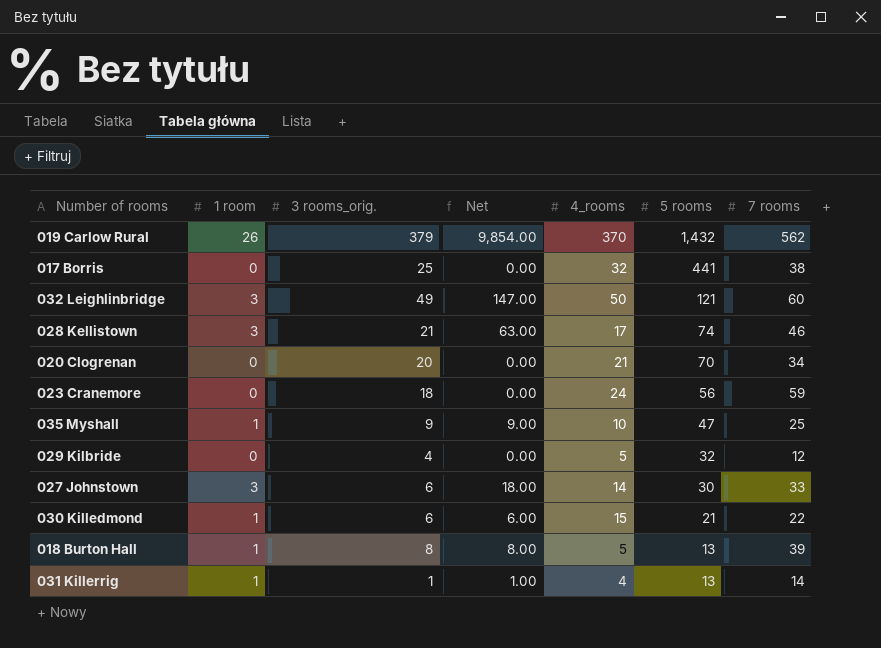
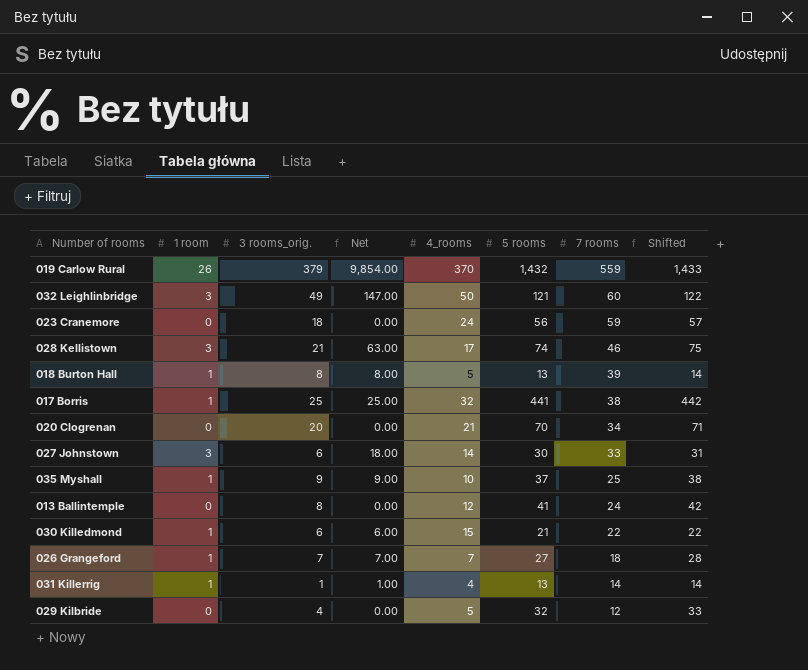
row order: 5 rooms descending -> 7 rooms descending
column Shifted | formula: none -> [5 rooms] + 1
019 Carlow Rural | 7 rooms: 562 -> 559
017 Borris | 1 room: 0 -> 1
017 Borris | Net: 0.00 -> 25.00
035 Myshall | 5 rooms: 47 -> 37
row 013 Ballintemple: none -> 0 | 8 | 0.00 | 12 | 41 | 24 | 42
row 026 Grangeford: none -> 1 | 7 | 7.00 | 7 | 27 | 18 | 28

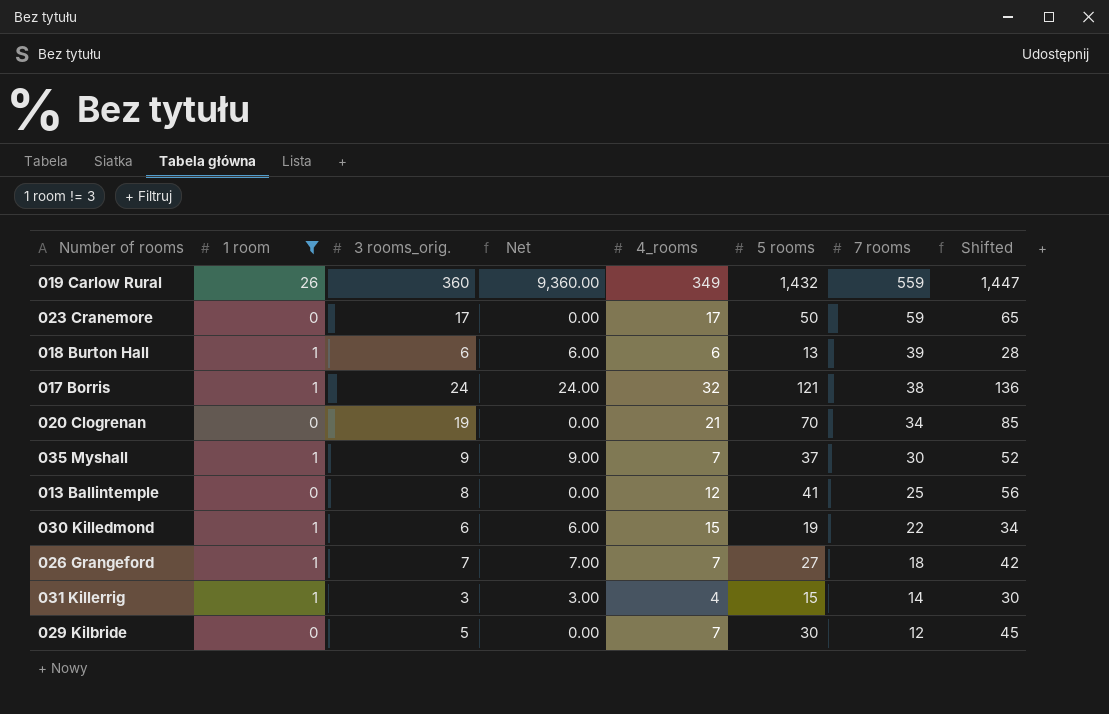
filter: none -> 1 room != 3
column Shifted | formula: [5 rooms] + 1 -> [5 rooms] + 15
019 Carlow Rural | 3 rooms_orig.: 379 -> 360
019 Carlow Rural | Net: 9,854.00 -> 9,360.00
019 Carlow Rural | 4_rooms: 370 -> 349
023 Cranemore | 3 rooms_orig.: 18 -> 17
023 Cranemore | 4_rooms: 24 -> 17
023 Cranemore | 5 rooms: 56 -> 50
018 Burton Hall | 3 rooms_orig.: 8 -> 6
018 Burton Hall | Net: 8.00 -> 6.00
018 Burton Hall | 4_rooms: 5 -> 6
017 Borris | 3 rooms_orig.: 25 -> 24
017 Borris | Net: 25.00 -> 24.00
017 Borris | 5 rooms: 441 -> 121
020 Clogrenan | 3 rooms_orig.: 20 -> 19
035 Myshall | 4_rooms: 10 -> 7
035 Myshall | 7 rooms: 25 -> 30
013 Ballintemple | 7 rooms: 24 -> 25
030 Killedmond | 5 rooms: 21 -> 19
031 Killerrig | 3 rooms_orig.: 1 -> 3
031 Killerrig | Net: 1.00 -> 3.00
031 Killerrig | 5 rooms: 13 -> 15
029 Kilbride | 3 rooms_orig.: 4 -> 5
029 Kilbride | 4_rooms: 5 -> 7
029 Kilbride | 5 rooms: 32 -> 30

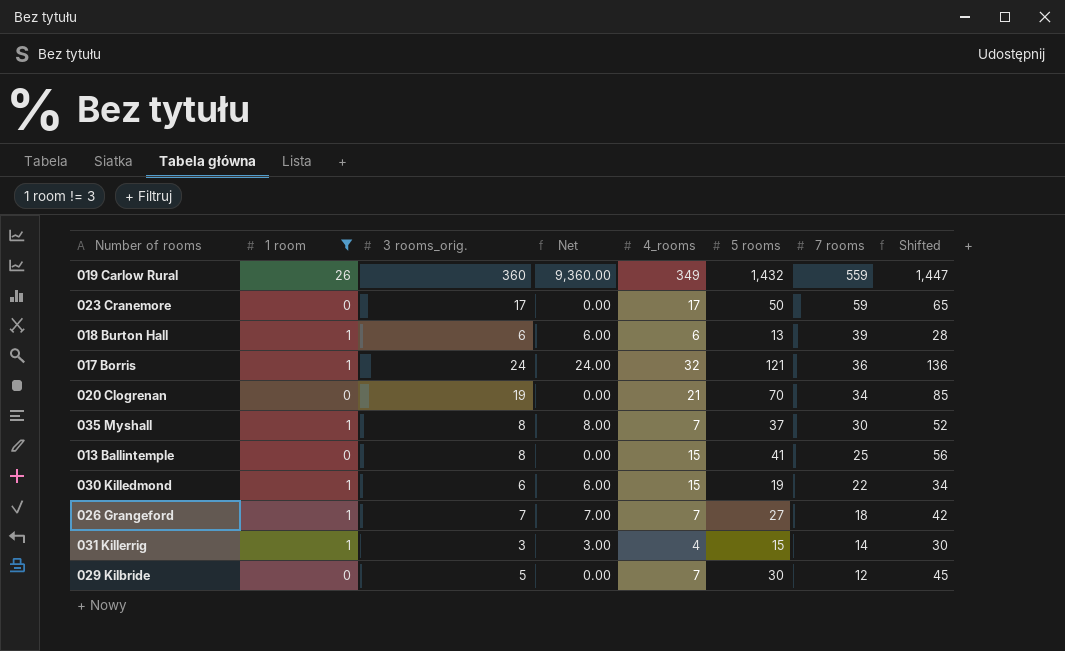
017 Borris | 7 rooms: 38 -> 36
035 Myshall | 3 rooms_orig.: 9 -> 8
035 Myshall | Net: 9.00 -> 8.00
013 Ballintemple | 4_rooms: 12 -> 15

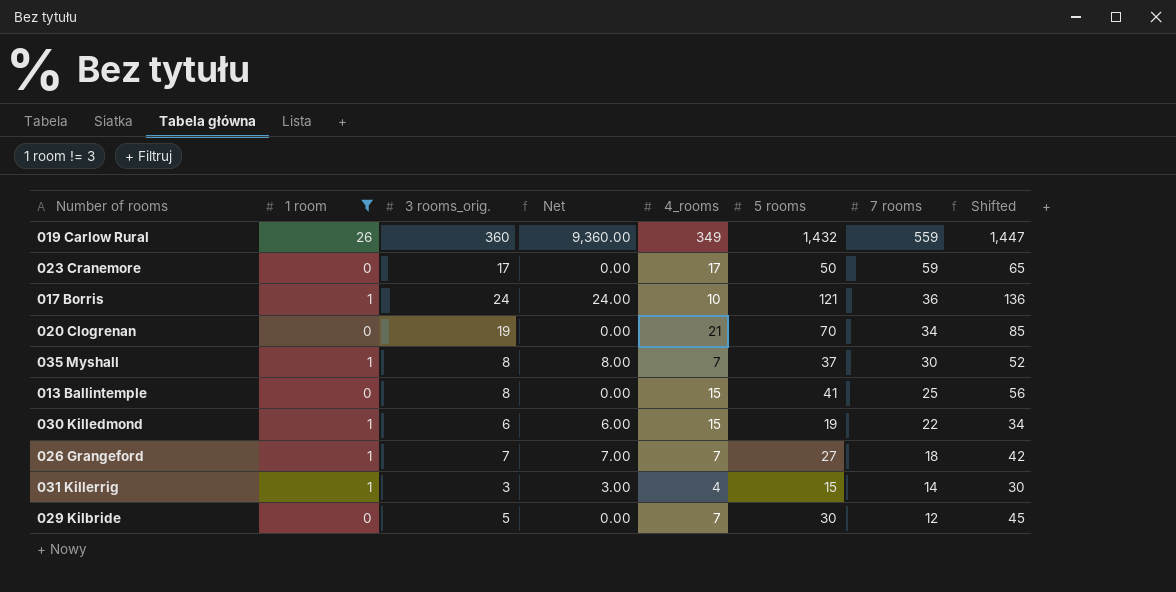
row 018 Burton Hall: 1 | 6 | 6.00 | 6 | 13 | 39 | 28 -> none
017 Borris | 4_rooms: 32 -> 10

